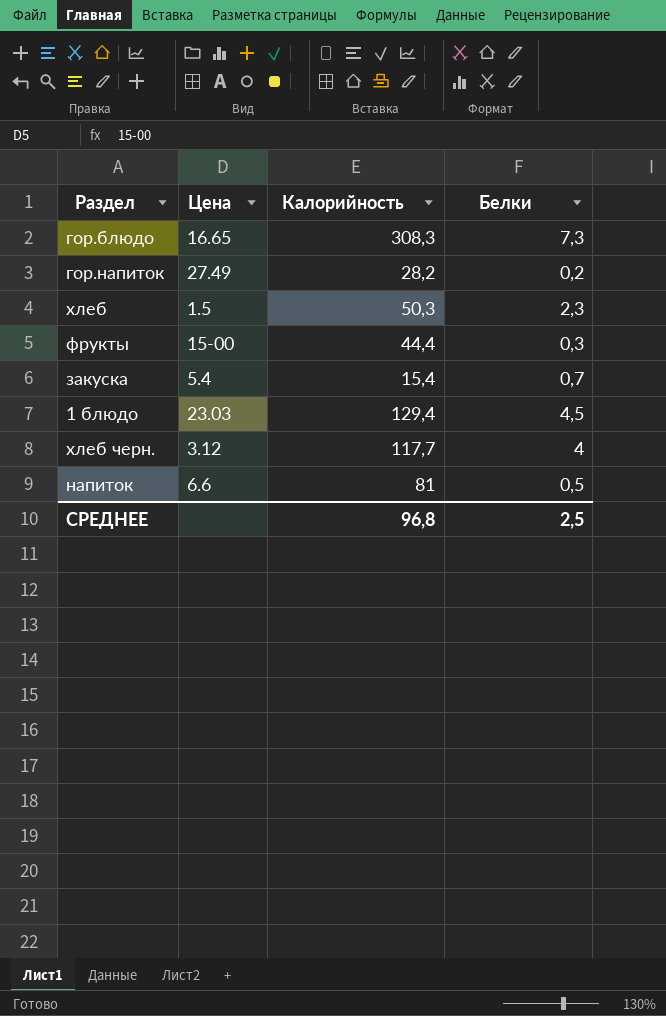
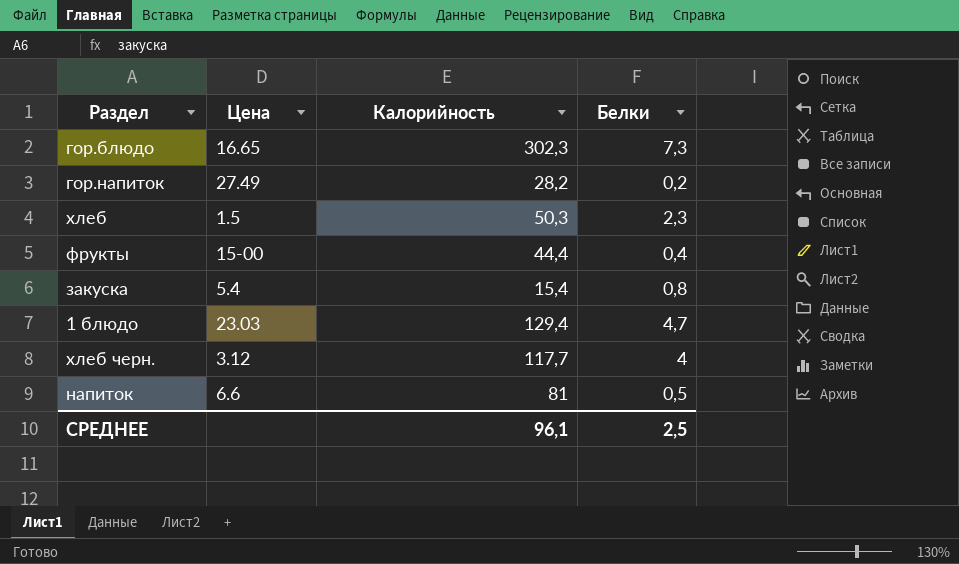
гор.блюдо | Калорийность: 308,3 -> 302,3
фрукты | Белки: 0,3 -> 0,4
закуска | Белки: 0,7 -> 0,8
1 блюдо | Белки: 4,5 -> 4,7
СРЕДНЕЕ | Калорийность: 96,8 -> 96,1

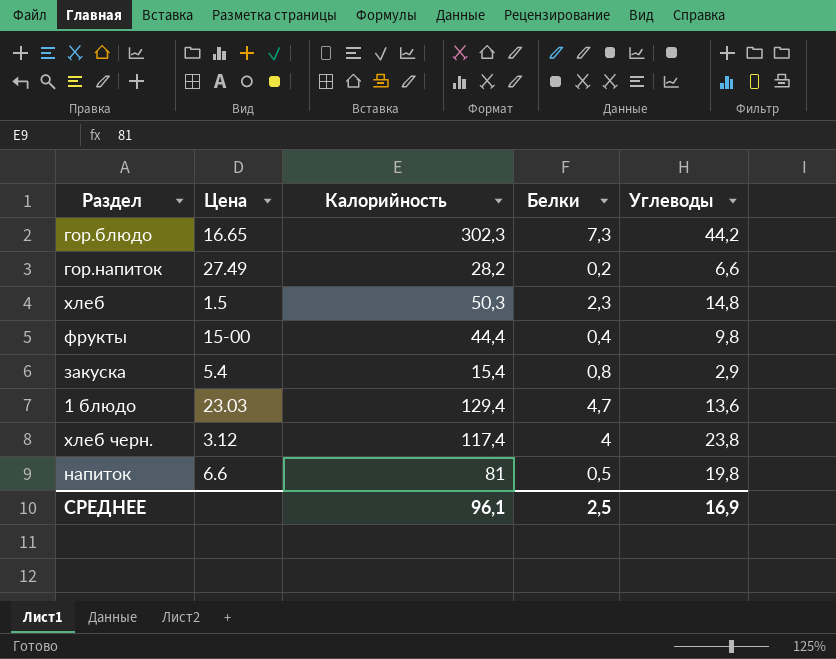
column Углеводы | position: none -> 5
хлеб черн. | Калорийность: 117,7 -> 117,4

